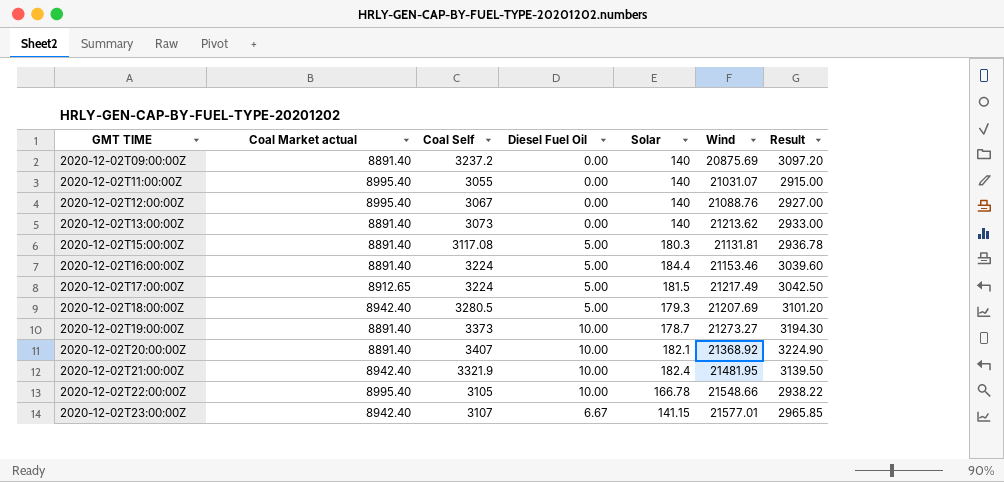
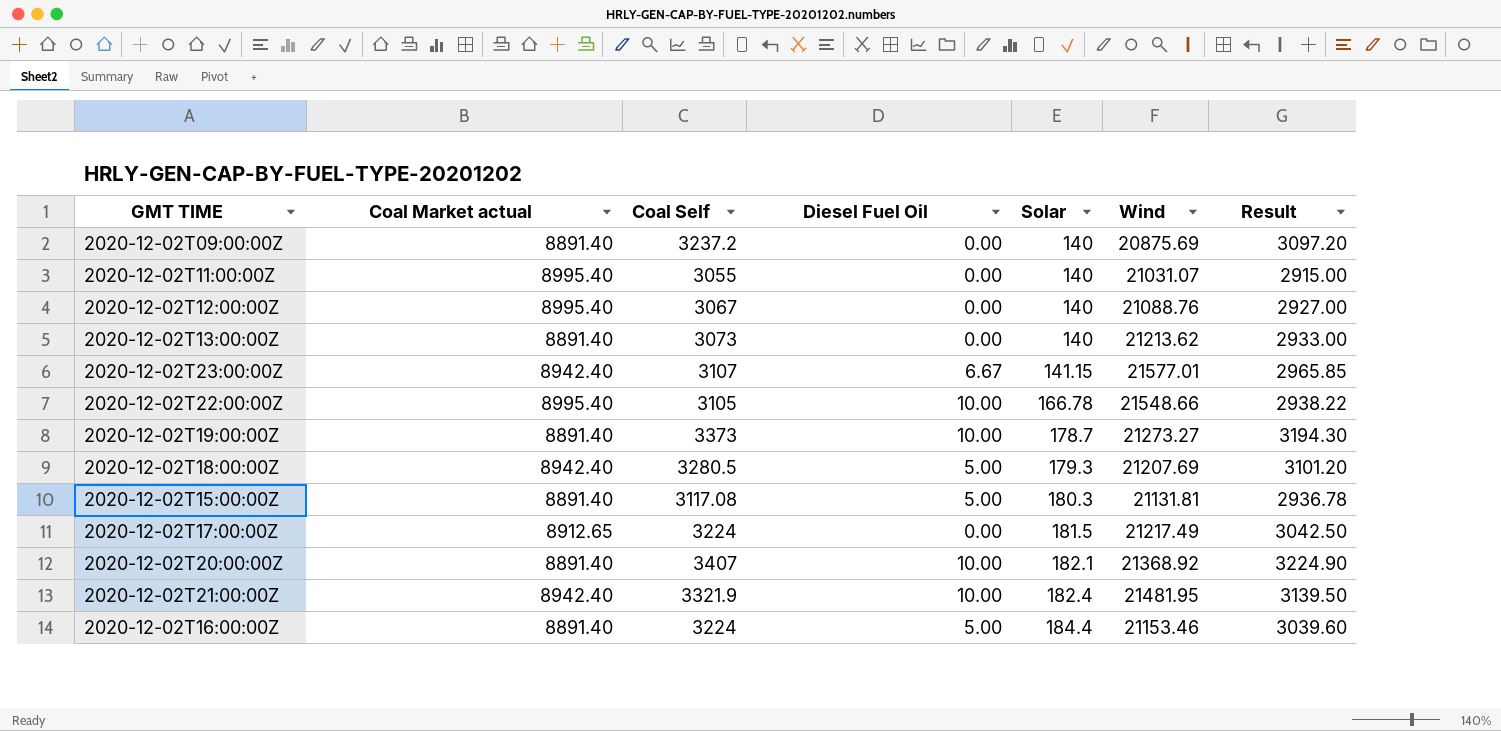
row order: GMT TIME ascending -> Solar ascending
2020-12-02T17:00:00Z | Diesel Fuel Oil: 5.00 -> 0.00

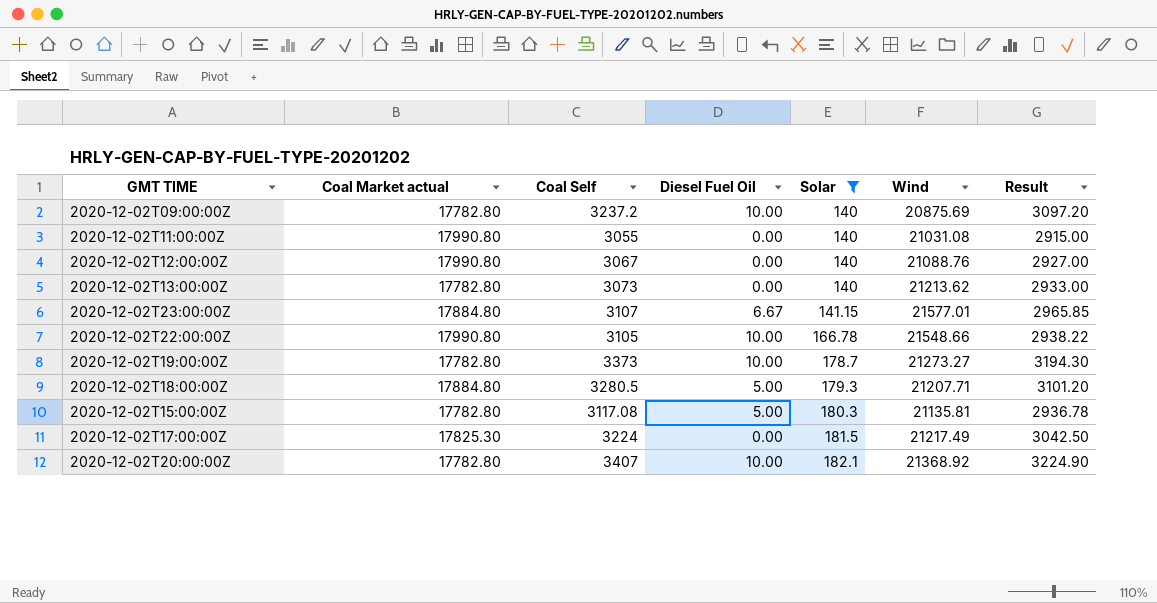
filter: none -> Solar <= 182.1
2020-12-02T09:00:00Z | Coal Market actual: 8891.40 -> 17782.80
2020-12-02T09:00:00Z | Diesel Fuel Oil: 0.00 -> 10.00
2020-12-02T11:00:00Z | Coal Market actual: 8995.40 -> 17990.80
2020-12-02T11:00:00Z | Wind: 21031.07 -> 21031.08
2020-12-02T12:00:00Z | Coal Market actual: 8995.40 -> 17990.80
2020-12-02T13:00:00Z | Coal Market actual: 8891.40 -> 17782.80
2020-12-02T23:00:00Z | Coal Market actual: 8942.40 -> 17884.80
2020-12-02T22:00:00Z | Coal Market actual: 8995.40 -> 17990.80
2020-12-02T19:00:00Z | Coal Market actual: 8891.40 -> 17782.80
2020-12-02T18:00:00Z | Coal Market actual: 8942.40 -> 17884.80
2020-12-02T18:00:00Z | Wind: 21207.69 -> 21207.71
2020-12-02T15:00:00Z | Coal Market actual: 8891.40 -> 17782.80
2020-12-02T15:00:00Z | Wind: 21131.81 -> 21135.81
2020-12-02T17:00:00Z | Coal Market actual: 8912.65 -> 17825.30
2020-12-02T20:00:00Z | Coal Market actual: 8891.40 -> 17782.80

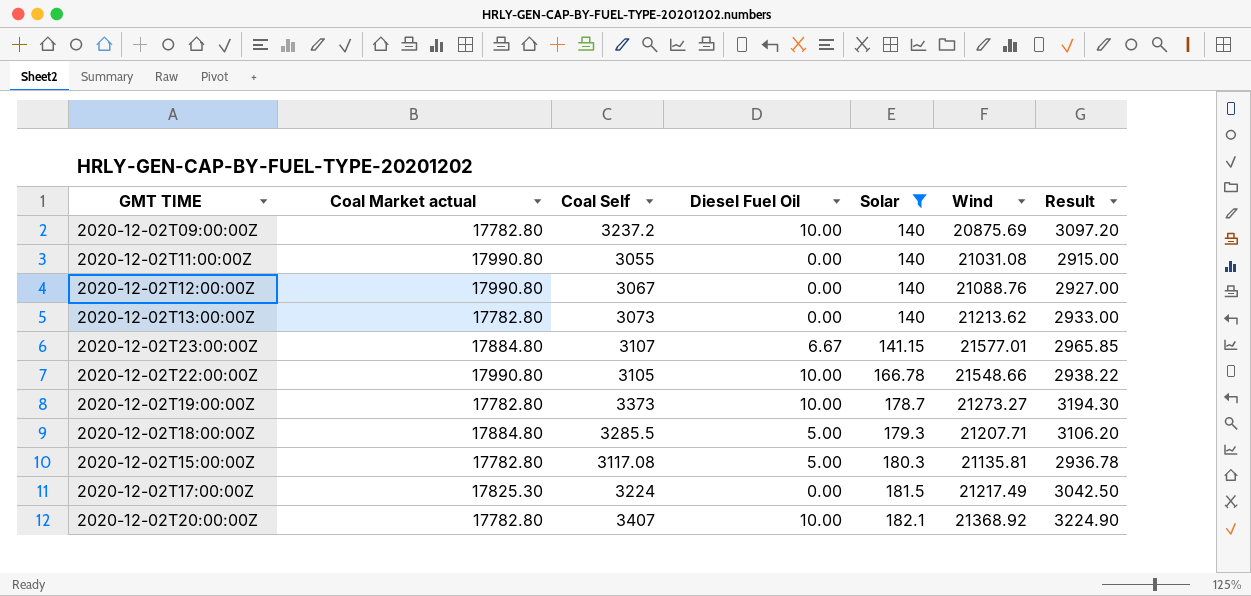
2020-12-02T18:00:00Z | Coal Self: 3280.5 -> 3285.5
2020-12-02T18:00:00Z | Result: 3101.20 -> 3106.20

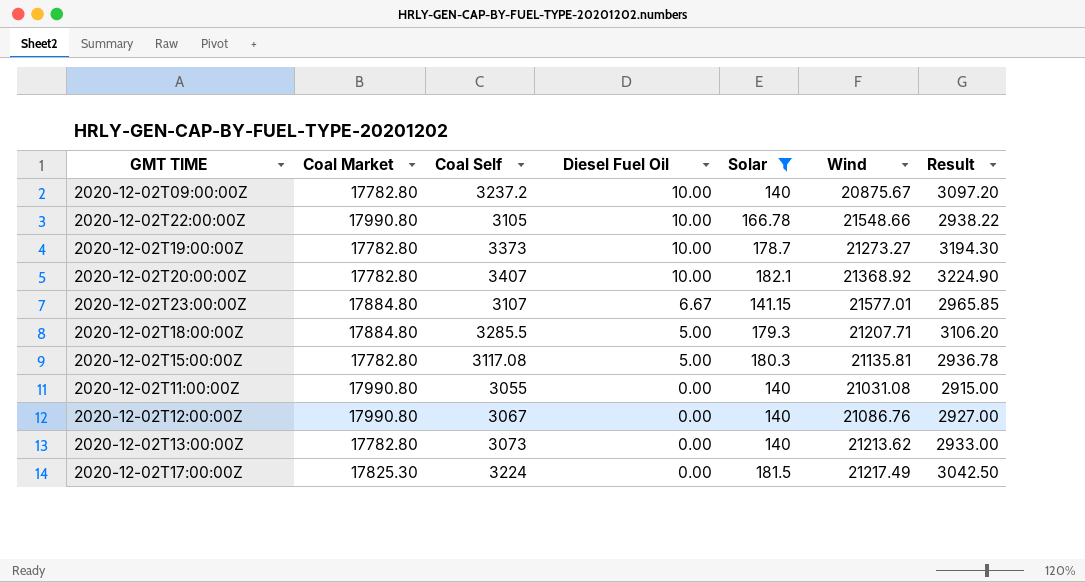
row order: Solar ascending -> Diesel Fuel Oil descending
column name: Coal Market actual -> Coal Market
2020-12-02T09:00:00Z | Wind: 20875.69 -> 20875.67
2020-12-02T12:00:00Z | Wind: 21088.76 -> 21086.76

